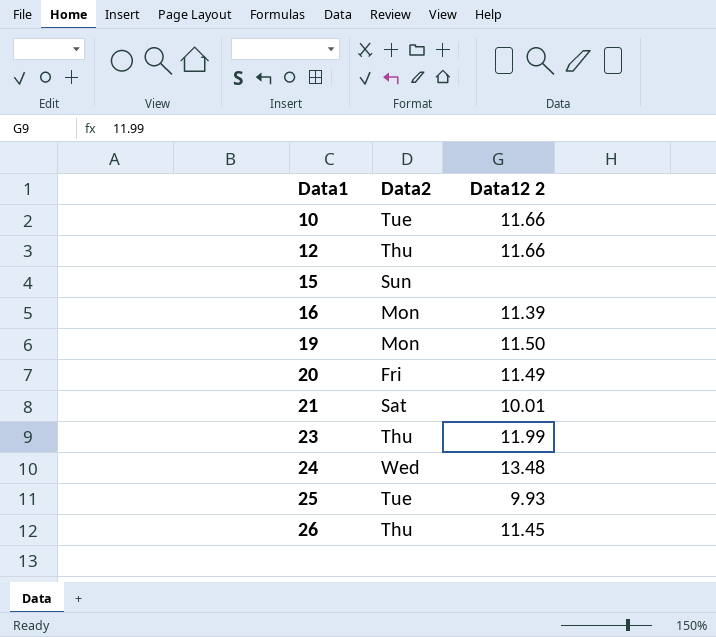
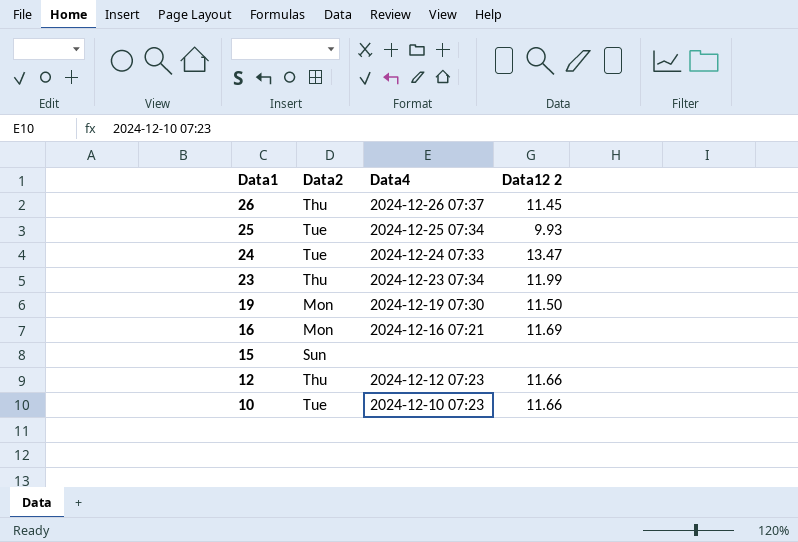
row order: Data1 ascending -> Data1 descending
column Data4 | position: none -> 3
row 20: Fri | 11.49 -> none
row 21: Sat | 10.01 -> none
24 | Data2: Wed -> Tue
24 | Data12 2: 13.48 -> 13.47
16 | Data12 2: 11.39 -> 11.69

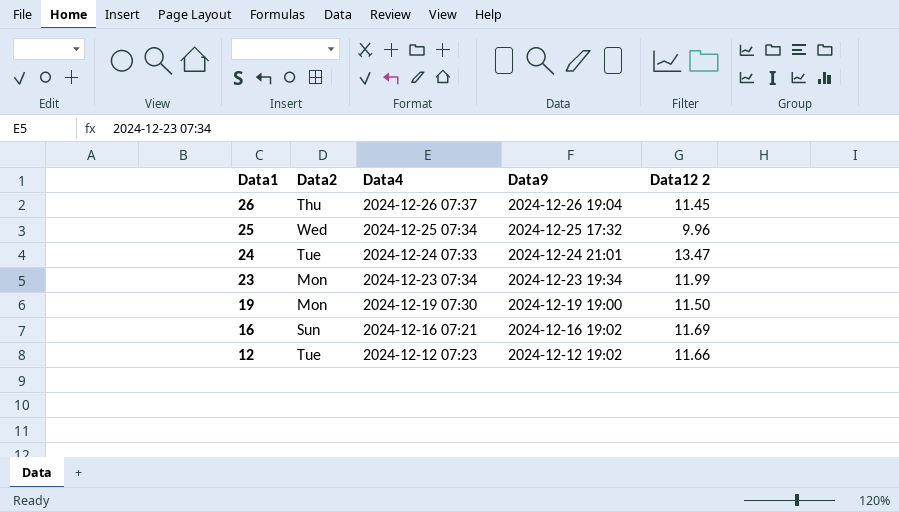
column Data9 | position: none -> 4
row 15: Sun | none | none -> none
row 10: Tue | 2024-12-10 07:23 | 11.66 -> none
25 | Data2: Tue -> Wed
25 | Data12 2: 9.93 -> 9.96
23 | Data2: Thu -> Mon
16 | Data2: Mon -> Sun
12 | Data2: Thu -> Tue

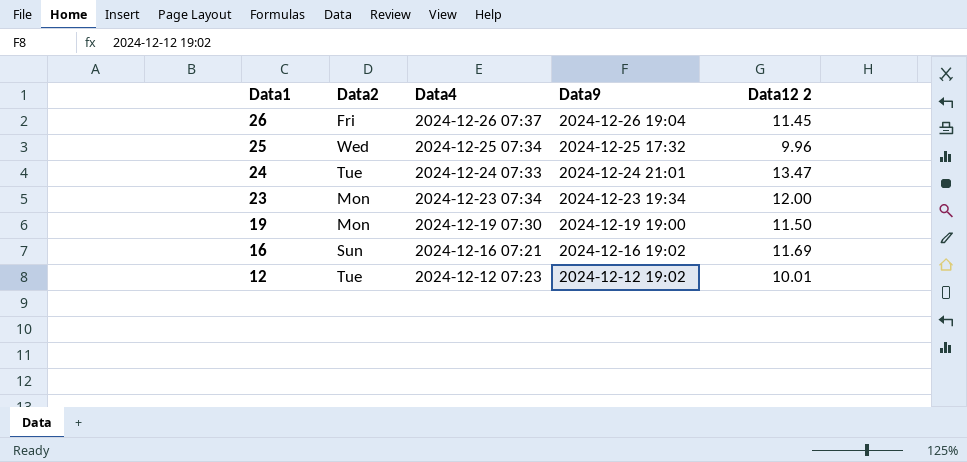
26 | Data2: Thu -> Fri
23 | Data12 2: 11.99 -> 12.00
12 | Data12 2: 11.66 -> 10.01

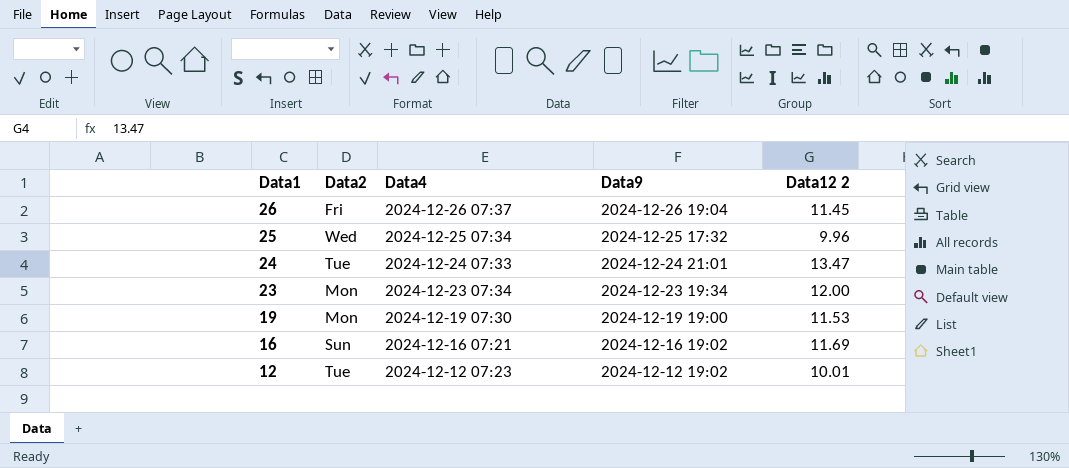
19 | Data12 2: 11.50 -> 11.53

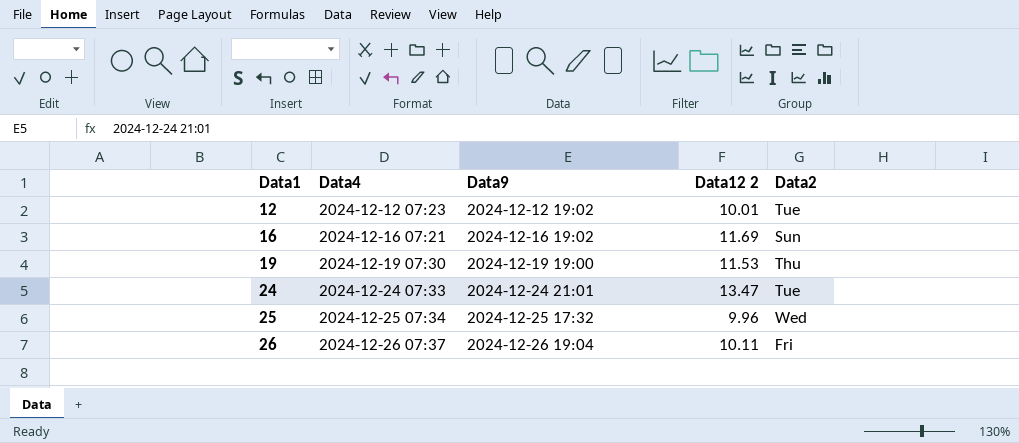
row order: Data1 descending -> Data1 ascending
column Data2 | position: 2 -> 5
row 23: Mon | 2024-12-23 07:34 | 2024-12-23 19:34 | 12.00 -> none
19 | Data2: Mon -> Thu
26 | Data12 2: 11.45 -> 10.11

